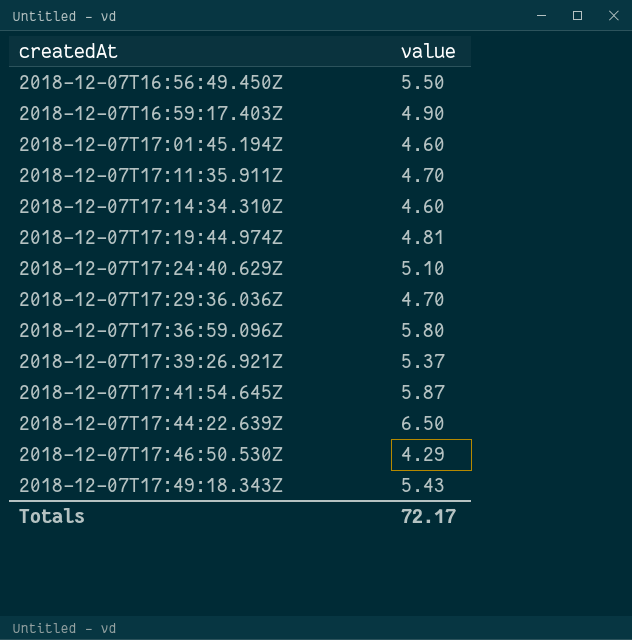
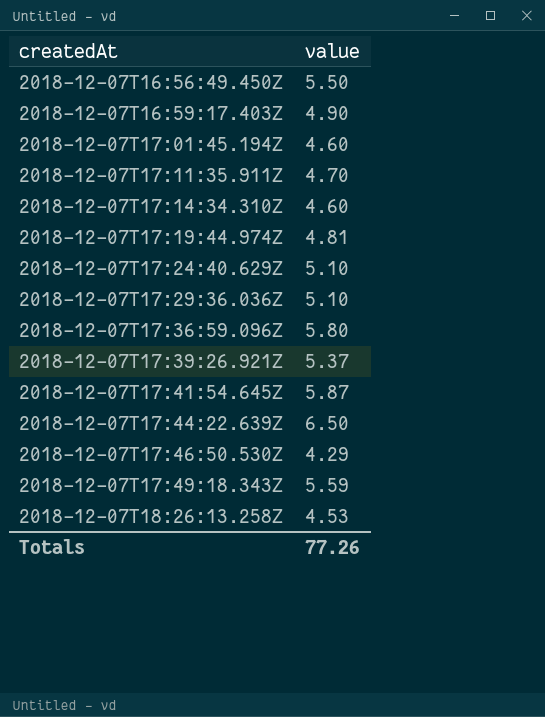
2018-12-07T17:29:36.036Z | value: 4.70 -> 5.10
2018-12-07T17:49:18.343Z | value: 5.43 -> 5.59
row 2018-12-07T18:26:13.258Z: none -> 4.53
Totals | value: 72.17 -> 77.26

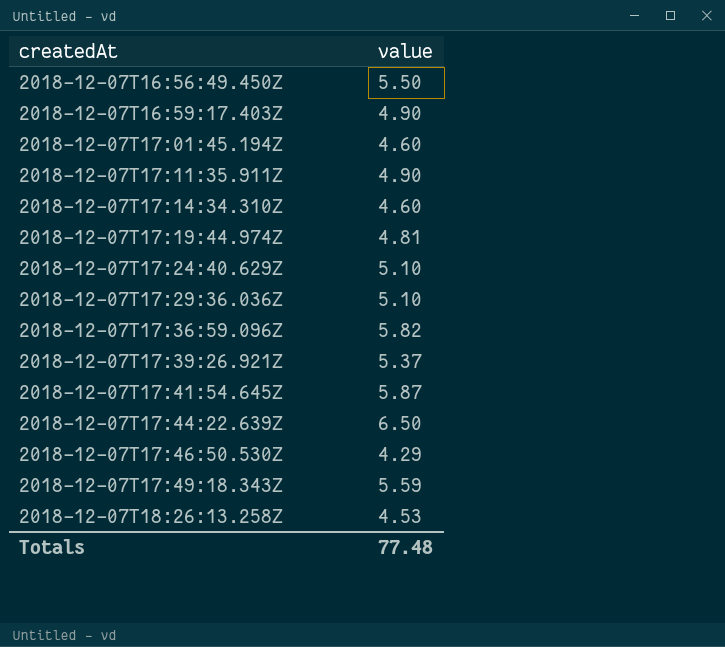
2018-12-07T17:11:35.911Z | value: 4.70 -> 4.90
2018-12-07T17:36:59.096Z | value: 5.80 -> 5.82
Totals | value: 77.26 -> 77.48

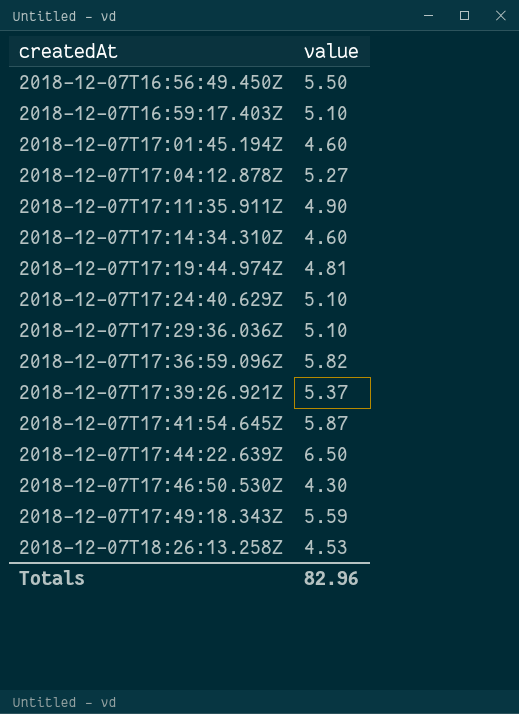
2018-12-07T16:59:17.403Z | value: 4.90 -> 5.10
row 2018-12-07T17:04:12.878Z: none -> 5.27
2018-12-07T17:46:50.530Z | value: 4.29 -> 4.30
Totals | value: 77.48 -> 82.96

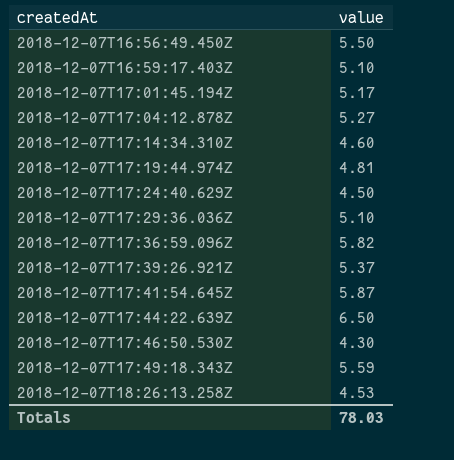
row 2018-12-07T17:11:35.911Z: 4.90 -> none
2018-12-07T17:01:45.194Z | value: 4.60 -> 5.17
2018-12-07T17:24:40.629Z | value: 5.10 -> 4.50
Totals | value: 82.96 -> 78.03

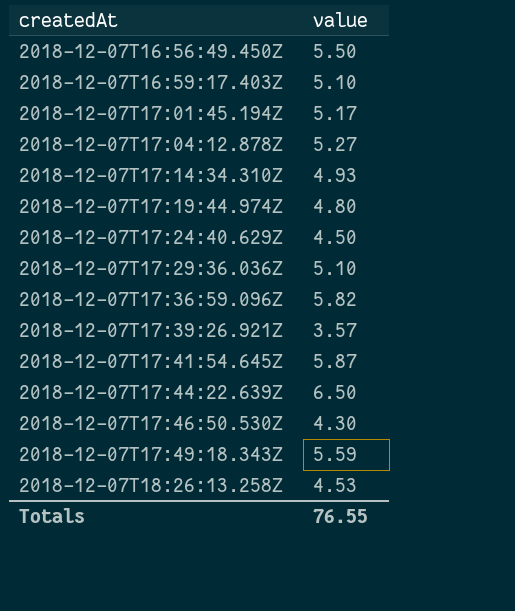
2018-12-07T17:14:34.310Z | value: 4.60 -> 4.93
2018-12-07T17:19:44.974Z | value: 4.81 -> 4.80
2018-12-07T17:39:26.921Z | value: 5.37 -> 3.57
Totals | value: 78.03 -> 76.55

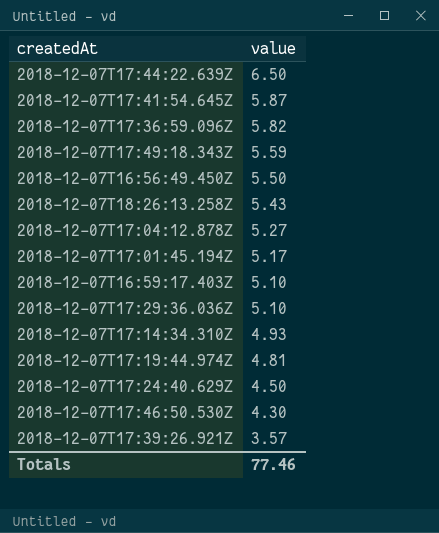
row order: createdAt ascending -> value descending
2018-12-07T18:26:13.258Z | value: 4.53 -> 5.43
2018-12-07T17:19:44.974Z | value: 4.80 -> 4.81
Totals | value: 76.55 -> 77.46

